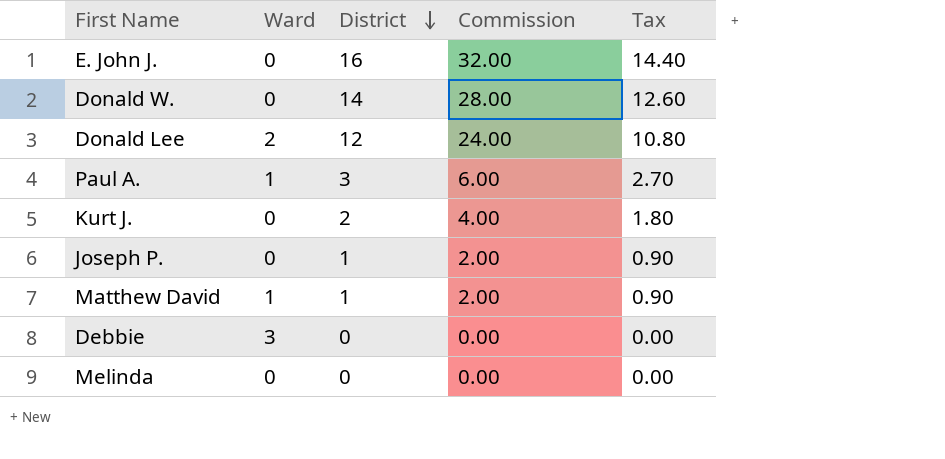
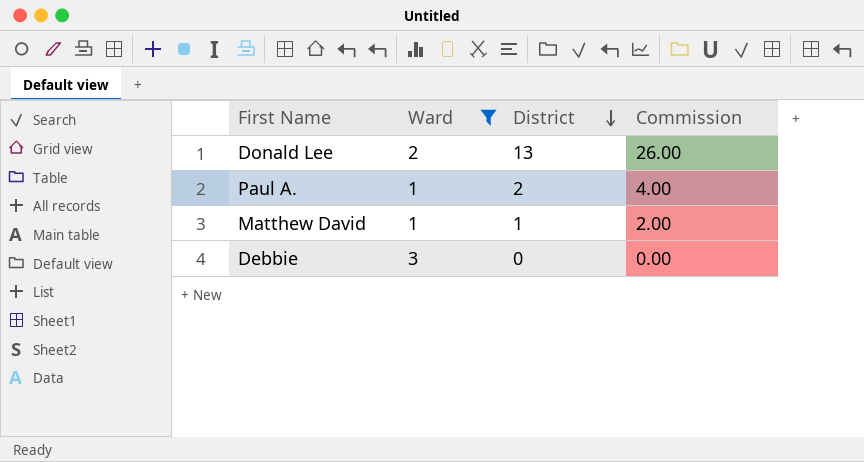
filter: none -> Ward != 0
column Tax | formula: [District] * 0.9 -> none
Donald Lee | District: 12 -> 13
Donald Lee | Commission: 24.00 -> 26.00
Paul A. | District: 3 -> 2
Paul A. | Commission: 6.00 -> 4.00

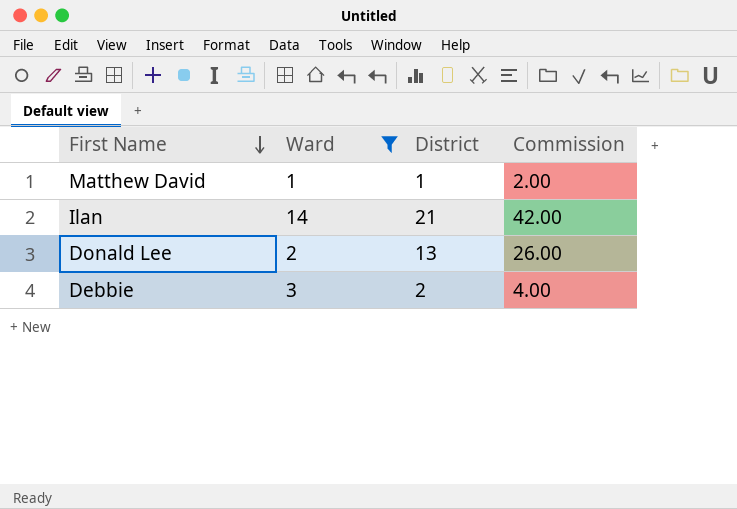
row order: District descending -> First Name descending
row Paul A.: 1 | 2 | 4.00 -> none
row Ilan: none -> 14 | 21 | 42.00
Debbie | District: 0 -> 2
Debbie | Commission: 0.00 -> 4.00

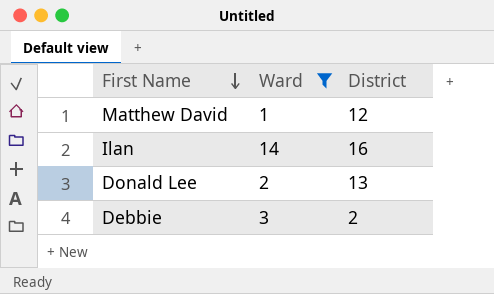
column Commission | formula: [District] * 2 -> none
Matthew David | District: 1 -> 12
Ilan | District: 21 -> 16

